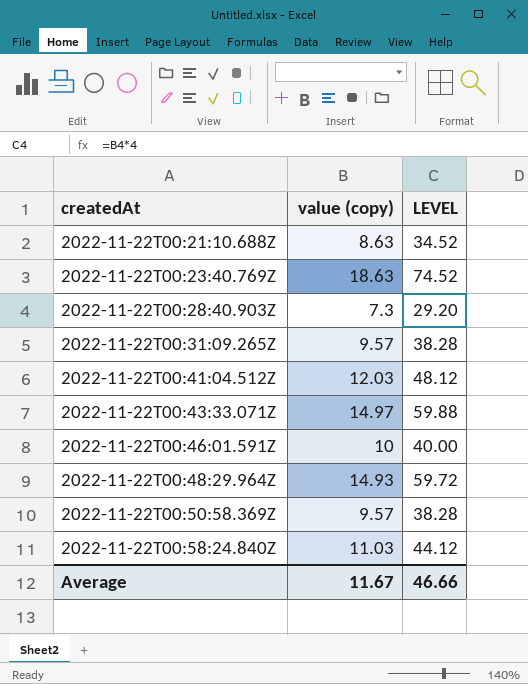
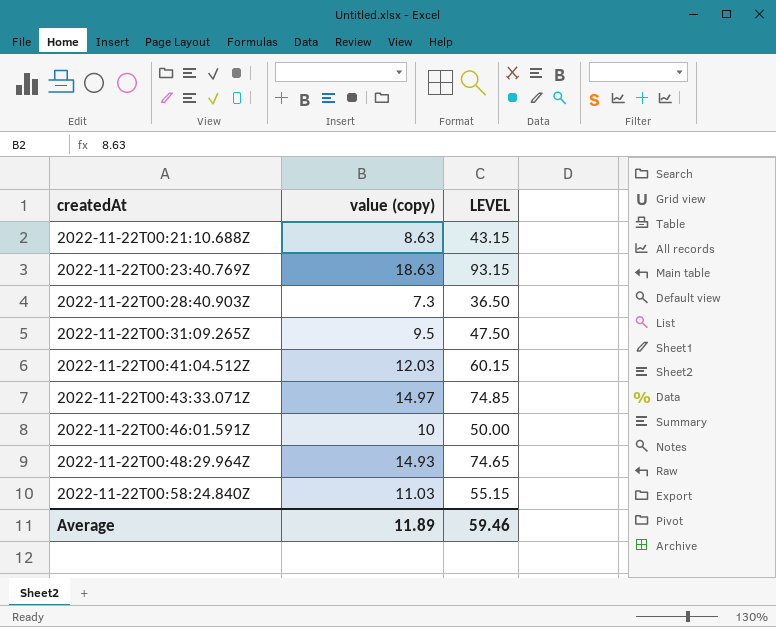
column LEVEL | formula: [value (copy)] * 4 -> [value (copy)] * 5
row 2022-11-22T00:50:58.369Z: 9.57 | 38.28 -> none
2022-11-22T00:31:09.265Z | value (copy): 9.57 -> 9.5
Average | value (copy): 11.67 -> 11.89
Average | LEVEL: 46.66 -> 59.46

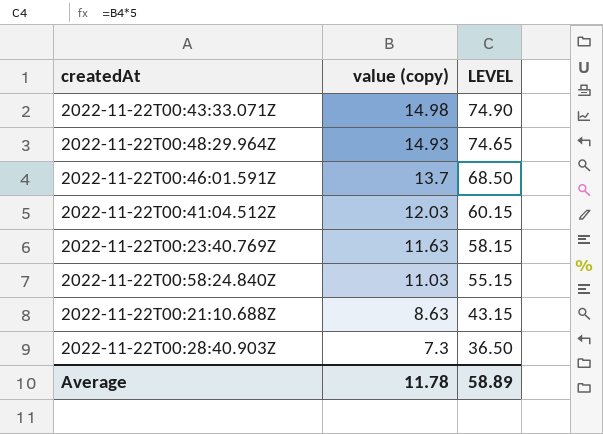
row order: createdAt ascending -> value (copy) descending
row 2022-11-22T00:31:09.265Z: 9.5 | 47.50 -> none
2022-11-22T00:43:33.071Z | value (copy): 14.97 -> 14.98
2022-11-22T00:43:33.071Z | LEVEL: 74.85 -> 74.90
2022-11-22T00:46:01.591Z | value (copy): 10 -> 13.7
2022-11-22T00:46:01.591Z | LEVEL: 50.00 -> 68.50
2022-11-22T00:23:40.769Z | value (copy): 18.63 -> 11.63
2022-11-22T00:23:40.769Z | LEVEL: 93.15 -> 58.15
Average | value (copy): 11.89 -> 11.78
Average | LEVEL: 59.46 -> 58.89

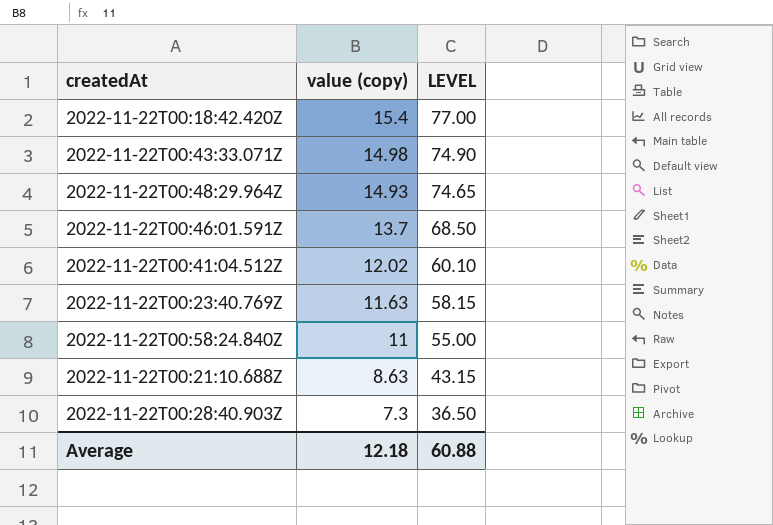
row 2022-11-22T00:18:42.420Z: none -> 15.4 | 77.00
2022-11-22T00:41:04.512Z | value (copy): 12.03 -> 12.02
2022-11-22T00:41:04.512Z | LEVEL: 60.15 -> 60.10
2022-11-22T00:58:24.840Z | value (copy): 11.03 -> 11
2022-11-22T00:58:24.840Z | LEVEL: 55.15 -> 55.00
Average | value (copy): 11.78 -> 12.18
Average | LEVEL: 58.89 -> 60.88

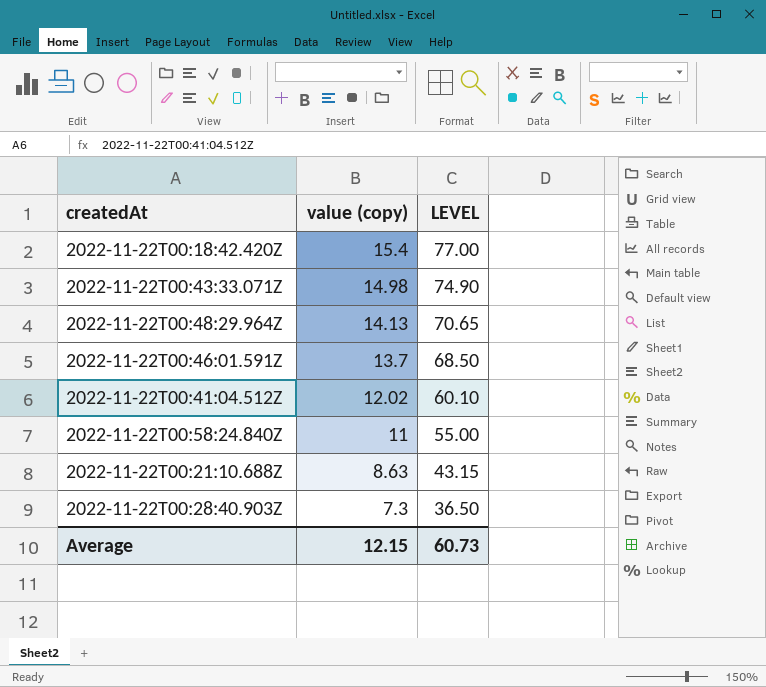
row 2022-11-22T00:23:40.769Z: 11.63 | 58.15 -> none
2022-11-22T00:48:29.964Z | value (copy): 14.93 -> 14.13
2022-11-22T00:48:29.964Z | LEVEL: 74.65 -> 70.65
Average | value (copy): 12.18 -> 12.15
Average | LEVEL: 60.88 -> 60.73

